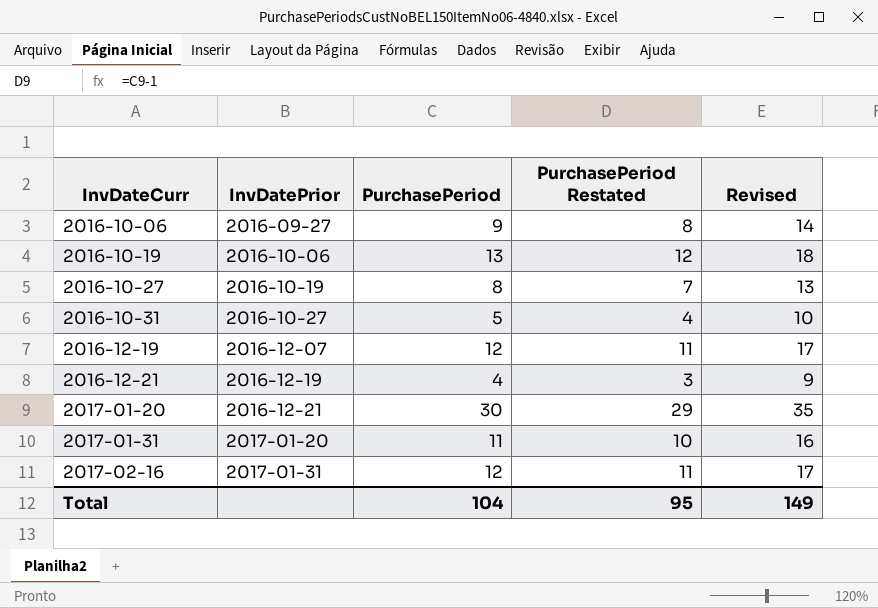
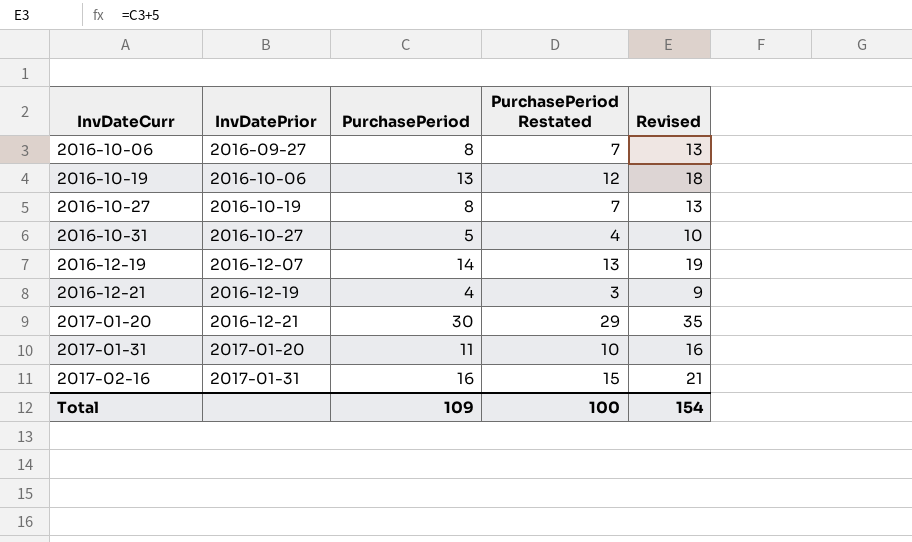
2016-10-06 | PurchasePeriod: 9 -> 8
2016-10-06 | PurchasePeriod Restated: 8 -> 7
2016-10-06 | Revised: 14 -> 13
2016-12-19 | PurchasePeriod: 12 -> 14
2016-12-19 | PurchasePeriod Restated: 11 -> 13
2016-12-19 | Revised: 17 -> 19
2017-02-16 | PurchasePeriod: 12 -> 16
2017-02-16 | PurchasePeriod Restated: 11 -> 15
2017-02-16 | Revised: 17 -> 21
Total | PurchasePeriod: 104 -> 109
Total | PurchasePeriod Restated: 95 -> 100
Total | Revised: 149 -> 154

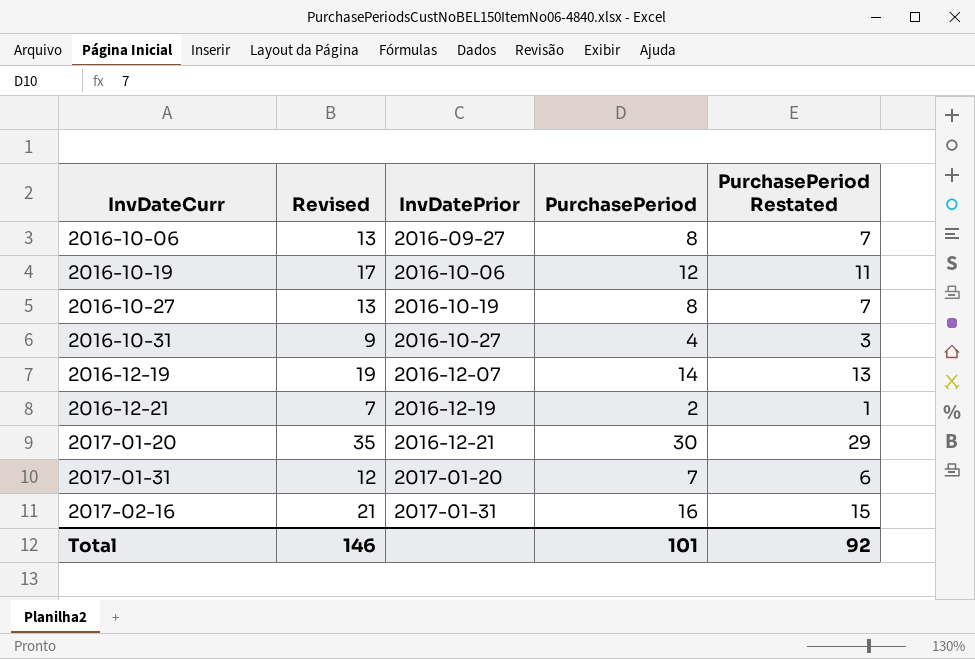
column Revised | position: 5 -> 2
2016-10-19 | Revised: 18 -> 17
2016-10-19 | PurchasePeriod: 13 -> 12
2016-10-19 | PurchasePeriod Restated: 12 -> 11
2016-10-31 | Revised: 10 -> 9
2016-10-31 | PurchasePeriod: 5 -> 4
2016-10-31 | PurchasePeriod Restated: 4 -> 3
2016-12-21 | Revised: 9 -> 7
2016-12-21 | PurchasePeriod: 4 -> 2
2016-12-21 | PurchasePeriod Restated: 3 -> 1
2017-01-31 | Revised: 16 -> 12
2017-01-31 | PurchasePeriod: 11 -> 7
2017-01-31 | PurchasePeriod Restated: 10 -> 6
Total | Revised: 154 -> 146
Total | PurchasePeriod: 109 -> 101
Total | PurchasePeriod Restated: 100 -> 92

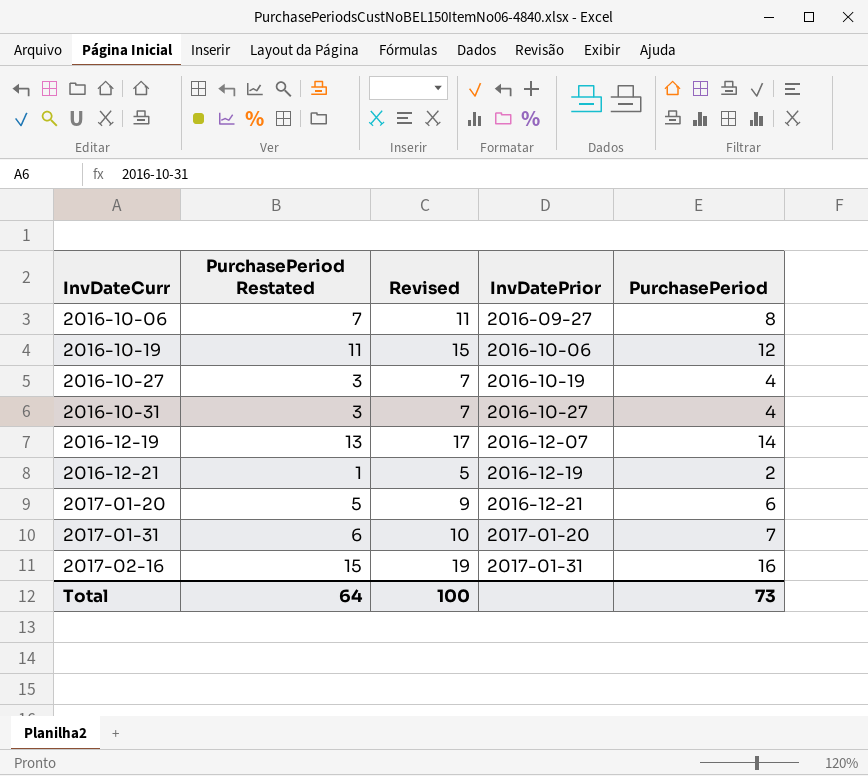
column PurchasePeriod Restated | position: 5 -> 2
column Revised | formula: [PurchasePeriod] + 5 -> [PurchasePeriod] + 3
2016-10-27 | PurchasePeriod Restated: 7 -> 3
2016-10-27 | PurchasePeriod: 8 -> 4
2017-01-20 | PurchasePeriod Restated: 29 -> 5
2017-01-20 | PurchasePeriod: 30 -> 6
Total | PurchasePeriod Restated: 92 -> 64
Total | Revised: 146 -> 100
Total | PurchasePeriod: 101 -> 73

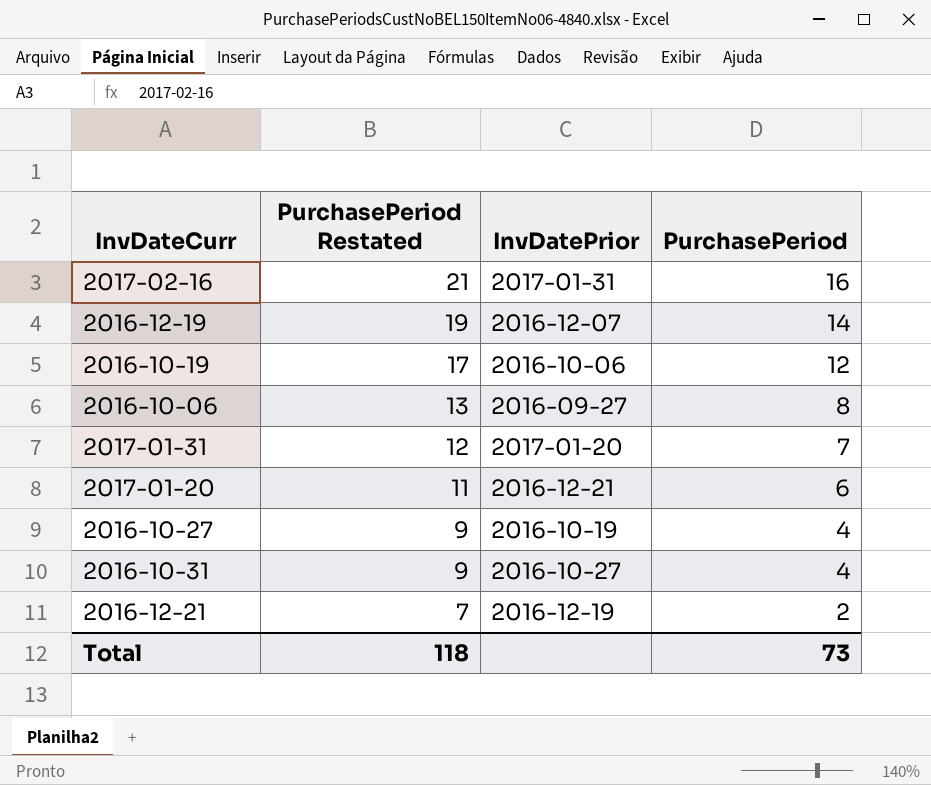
row order: InvDateCurr ascending -> PurchasePeriod Restated descending
column Revised | formula: [PurchasePeriod] + 3 -> none
column PurchasePeriod Restated | formula: [PurchasePeriod] - 1 -> [PurchasePeriod] + 5
Total | PurchasePeriod Restated: 64 -> 118

